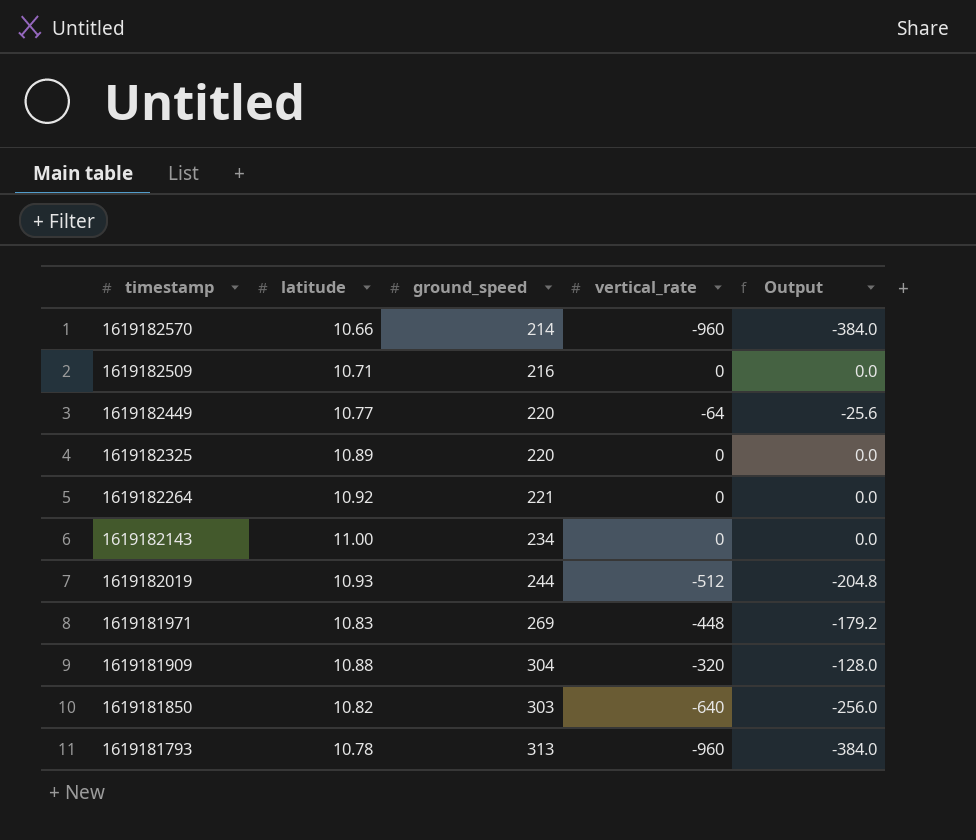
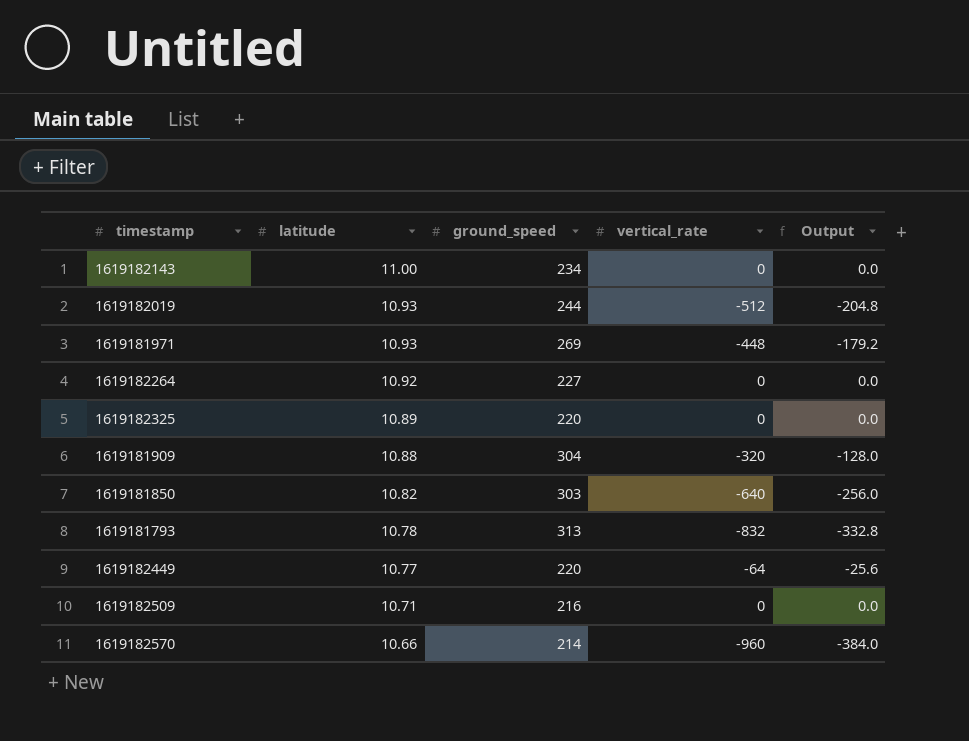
row order: timestamp descending -> latitude descending
1619181971 | latitude: 10.83 -> 10.93
1619182264 | ground_speed: 221 -> 227
1619181793 | vertical_rate: -960 -> -832
1619181793 | Output: -384.0 -> -332.8

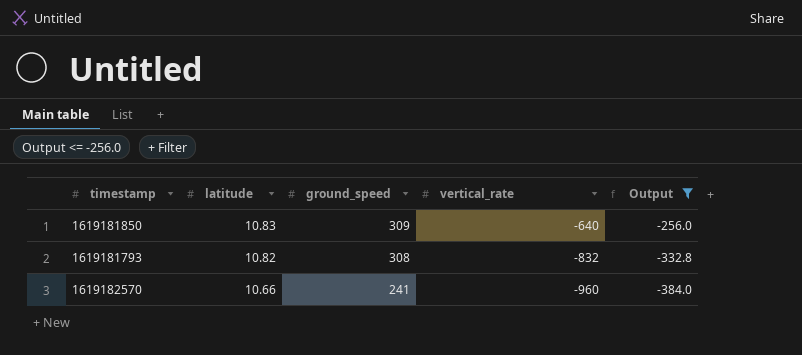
filter: none -> Output <= -256.0
1619181850 | latitude: 10.82 -> 10.83
1619181850 | ground_speed: 303 -> 309
1619181793 | latitude: 10.78 -> 10.82
1619181793 | ground_speed: 313 -> 308
1619182570 | ground_speed: 214 -> 241

